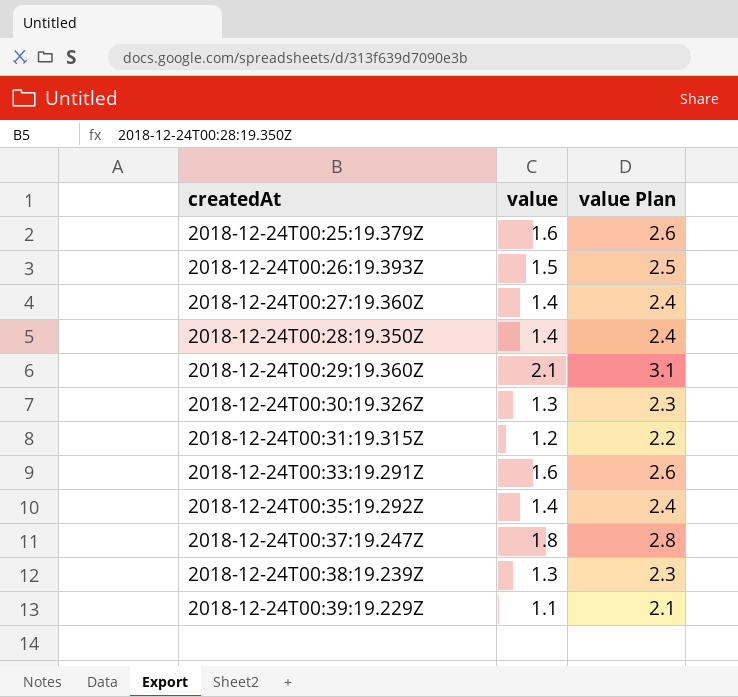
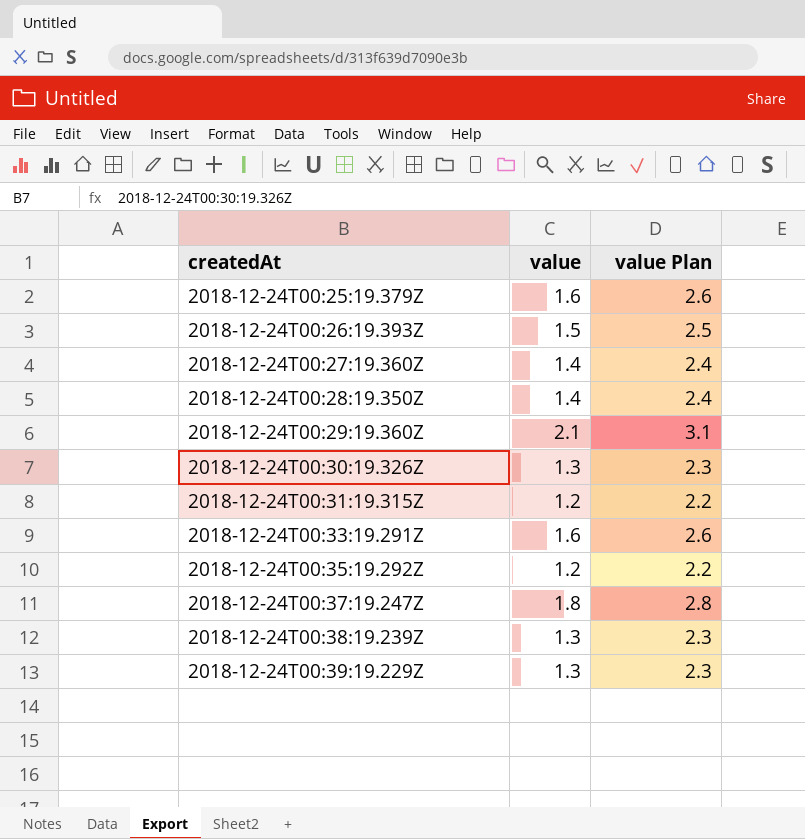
2018-12-24T00:35:19.292Z | value: 1.4 -> 1.2
2018-12-24T00:35:19.292Z | value Plan: 2.4 -> 2.2
2018-12-24T00:39:19.229Z | value: 1.1 -> 1.3
2018-12-24T00:39:19.229Z | value Plan: 2.1 -> 2.3

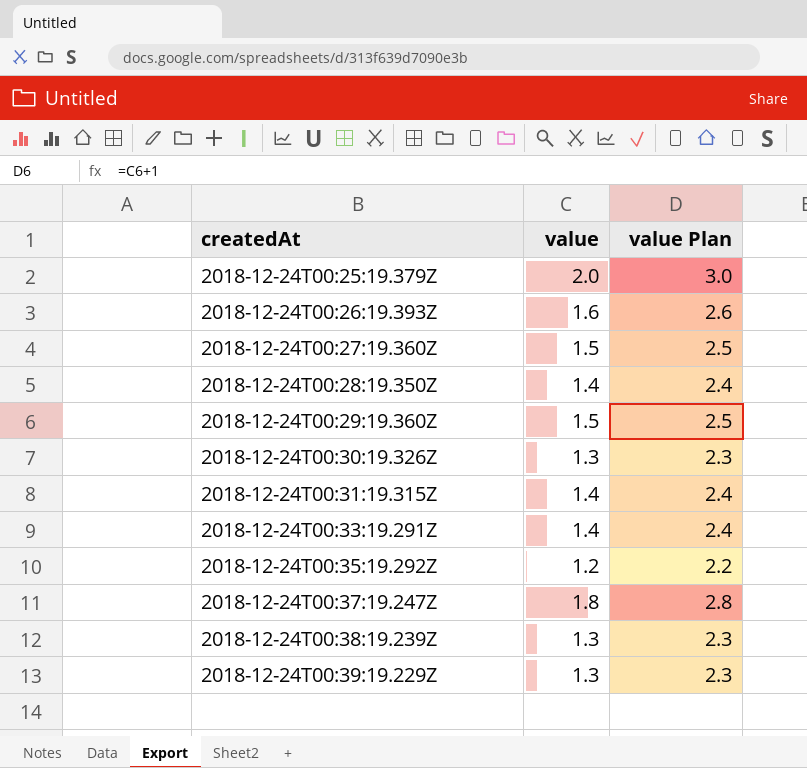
2018-12-24T00:25:19.379Z | value: 1.6 -> 2.0
2018-12-24T00:25:19.379Z | value Plan: 2.6 -> 3.0
2018-12-24T00:26:19.393Z | value: 1.5 -> 1.6
2018-12-24T00:26:19.393Z | value Plan: 2.5 -> 2.6
2018-12-24T00:27:19.360Z | value: 1.4 -> 1.5
2018-12-24T00:27:19.360Z | value Plan: 2.4 -> 2.5
2018-12-24T00:29:19.360Z | value: 2.1 -> 1.5
2018-12-24T00:29:19.360Z | value Plan: 3.1 -> 2.5
2018-12-24T00:31:19.315Z | value: 1.2 -> 1.4
2018-12-24T00:31:19.315Z | value Plan: 2.2 -> 2.4
2018-12-24T00:33:19.291Z | value: 1.6 -> 1.4
2018-12-24T00:33:19.291Z | value Plan: 2.6 -> 2.4

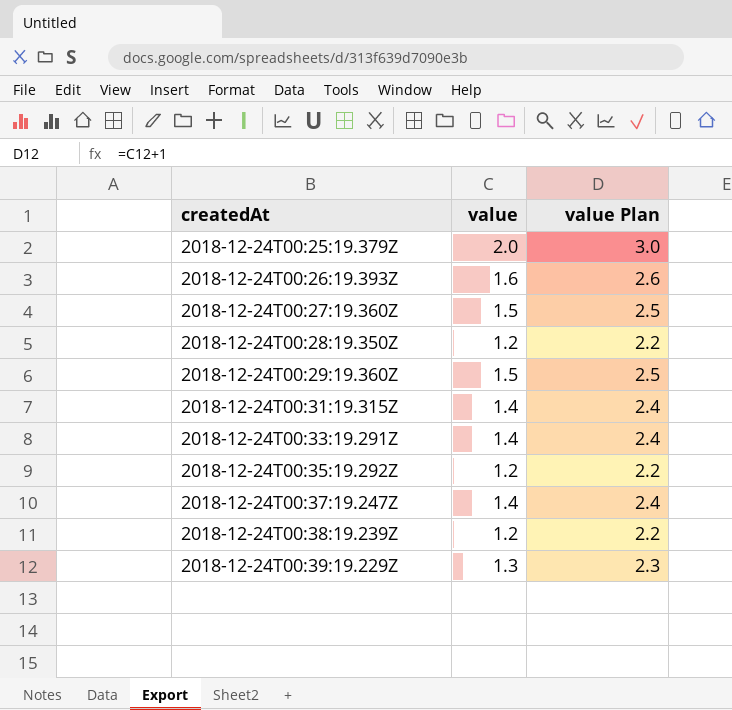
row 2018-12-24T00:30:19.326Z: 1.3 | 2.3 -> none
2018-12-24T00:28:19.350Z | value: 1.4 -> 1.2
2018-12-24T00:28:19.350Z | value Plan: 2.4 -> 2.2
2018-12-24T00:37:19.247Z | value: 1.8 -> 1.4
2018-12-24T00:37:19.247Z | value Plan: 2.8 -> 2.4
2018-12-24T00:38:19.239Z | value: 1.3 -> 1.2
2018-12-24T00:38:19.239Z | value Plan: 2.3 -> 2.2

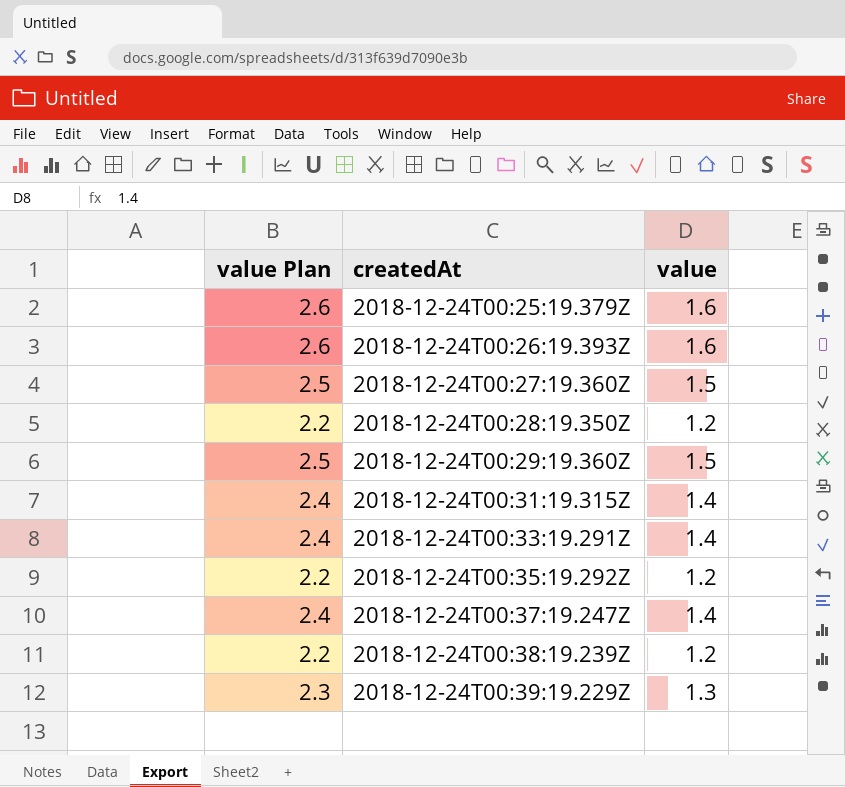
column value Plan | position: 3 -> 1
2018-12-24T00:25:19.379Z | value Plan: 3.0 -> 2.6
2018-12-24T00:25:19.379Z | value: 2.0 -> 1.6

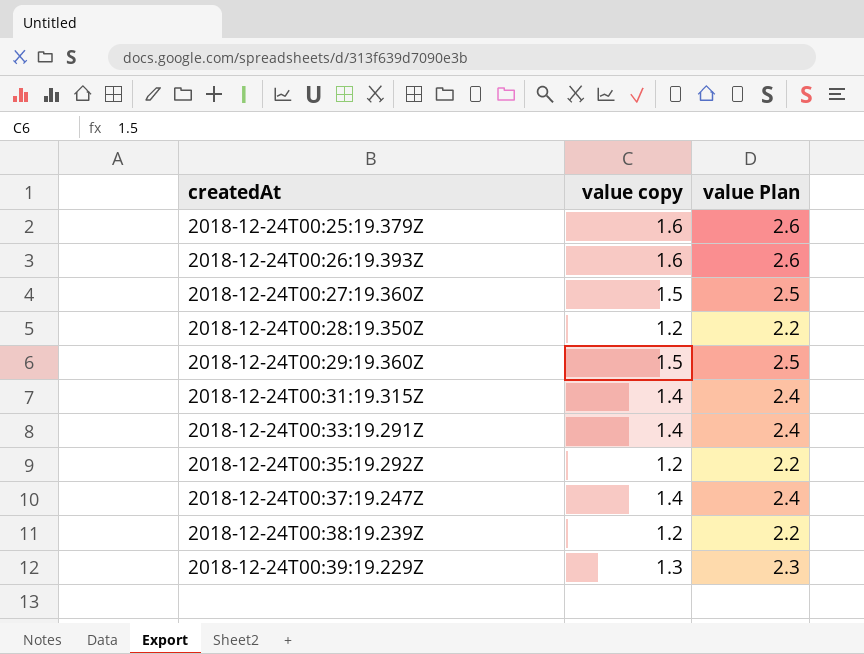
column name: value -> value copy
column value Plan | position: 1 -> 3

